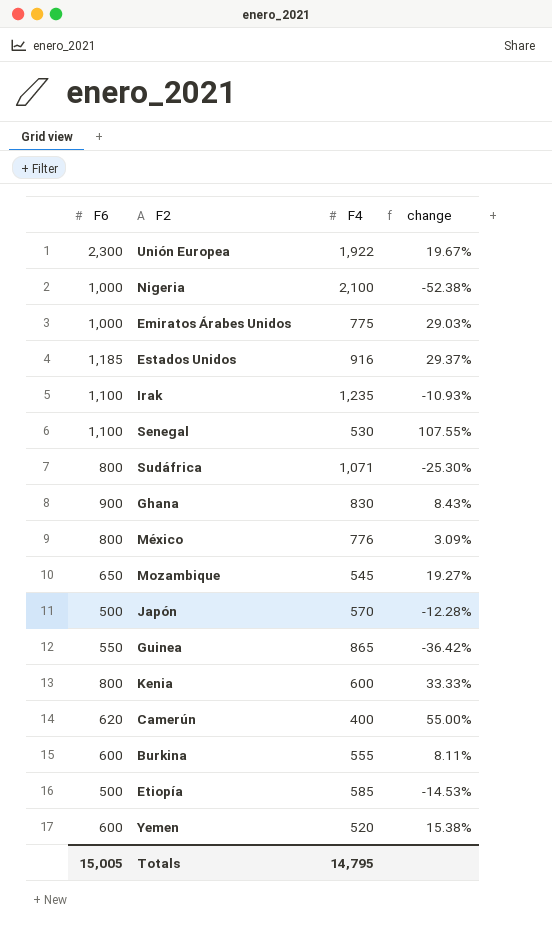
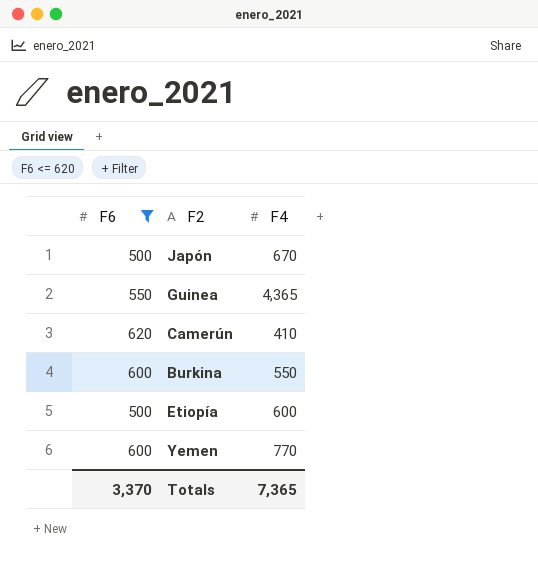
filter: none -> F6 <= 620
column change | formula: ([F6] - [F4]) / [F4] -> none
Japón | F4: 570 -> 670
Guinea | F4: 865 -> 4,365
Camerún | F4: 400 -> 410
Burkina | F4: 555 -> 550
Etiopía | F4: 585 -> 600
Yemen | F4: 520 -> 770
Totals | F6: 15,005 -> 3,370
Totals | F4: 14,795 -> 7,365

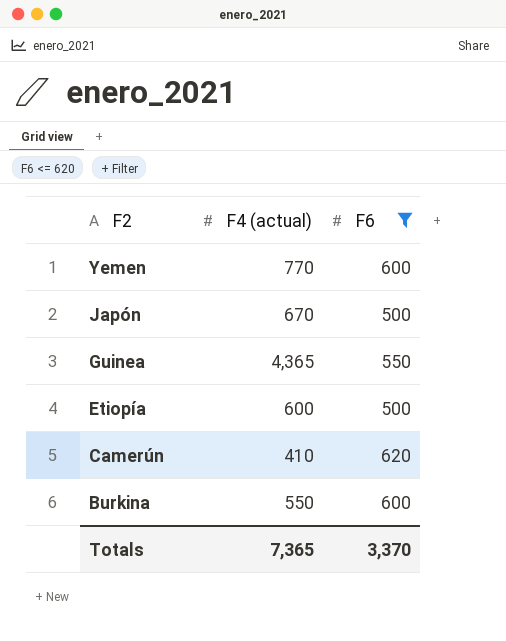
row order: none -> F2 descending
column name: F4 -> F4 (actual)
column F6 | position: 1 -> 3

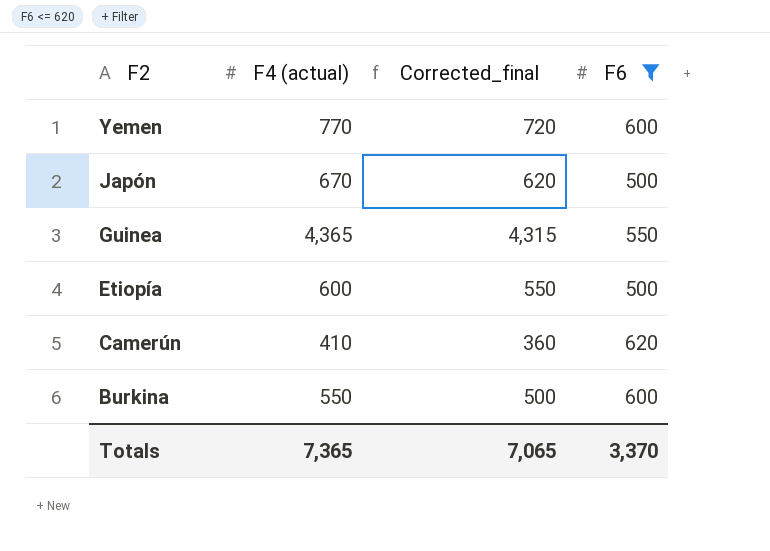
column Corrected_final | formula: none -> [F4 (actual)] - 50

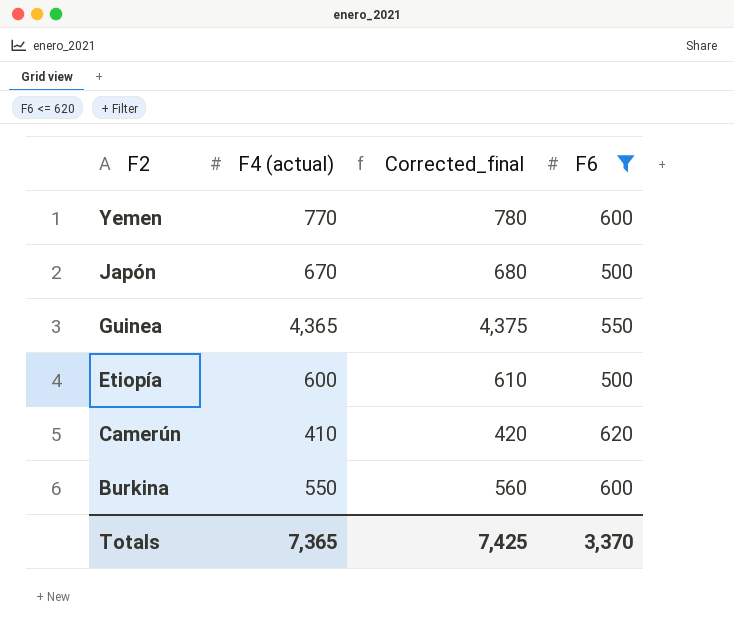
column Corrected_final | formula: [F4 (actual)] - 50 -> [F4 (actual)] + 10
Totals | Corrected_final: 7,065 -> 7,425

